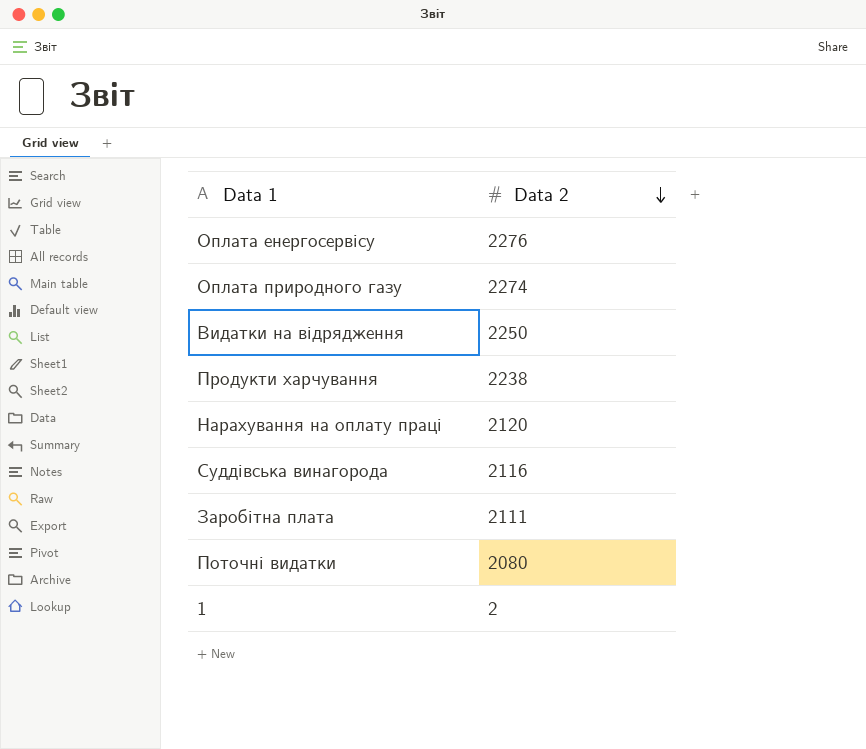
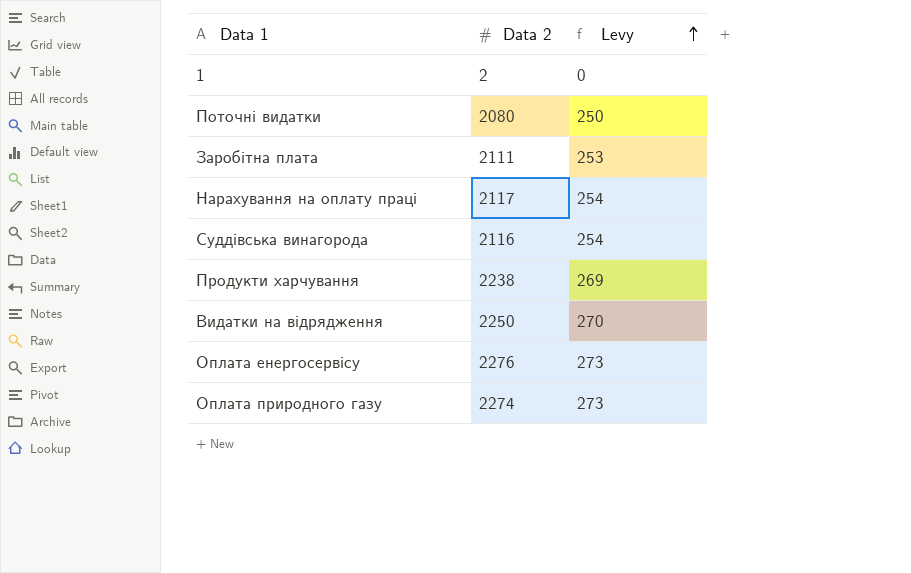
row order: Data 2 descending -> Levy ascending
column Levy | formula: none -> [Data 2] * 0.12
Нарахування на оплату праці | Data 2: 2120 -> 2117

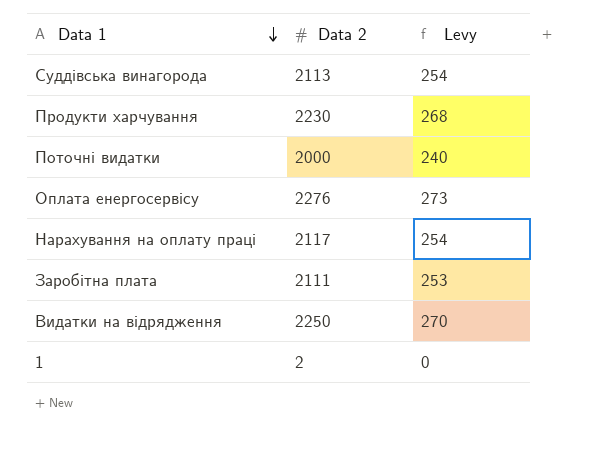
row order: Levy ascending -> Data 1 descending
row Оплата природного газу: 2274 | 273 -> none
Суддівська винагорода | Data 2: 2116 -> 2113
Продукти харчування | Data 2: 2238 -> 2230
Продукти харчування | Levy: 269 -> 268
Поточні видатки | Data 2: 2080 -> 2000
Поточні видатки | Levy: 250 -> 240

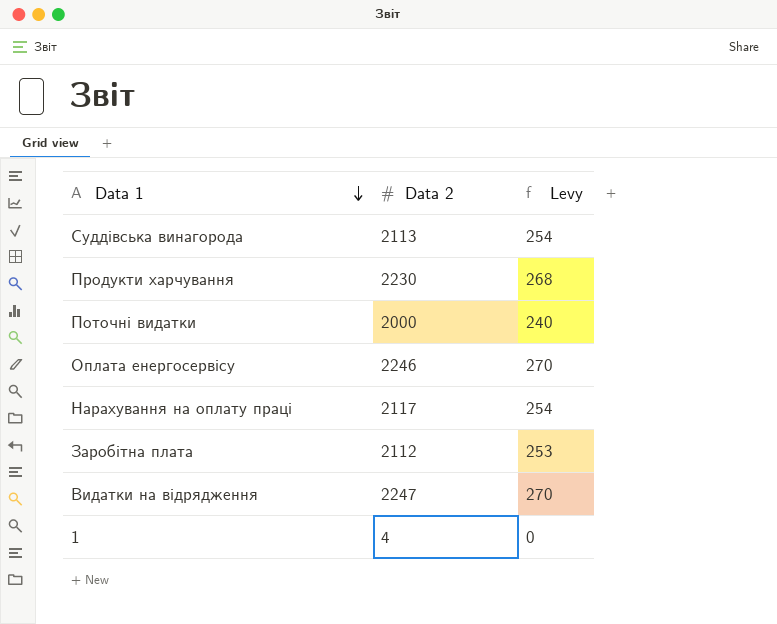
Оплата енергосервісу | Data 2: 2276 -> 2246
Оплата енергосервісу | Levy: 273 -> 270
Заробітна плата | Data 2: 2111 -> 2112
Видатки на відрядження | Data 2: 2250 -> 2247
1 | Data 2: 2 -> 4

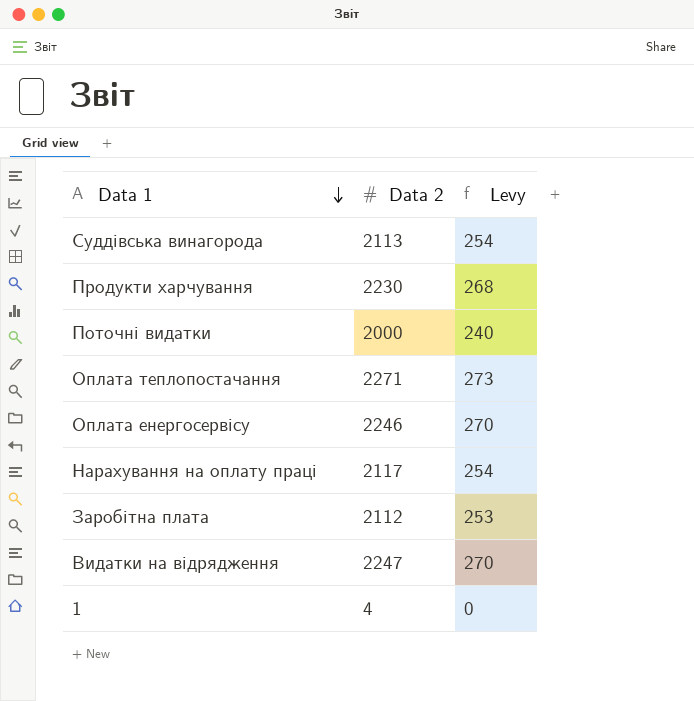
row Оплата теплопостачання: none -> 2271 | 273

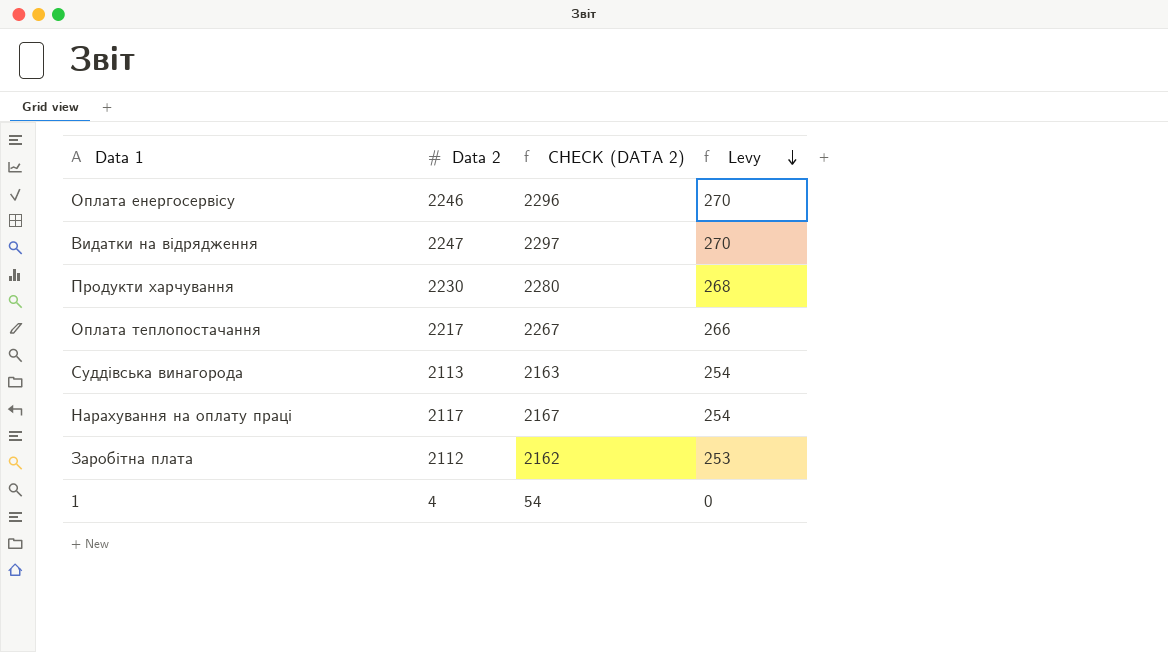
row order: Data 1 descending -> Levy descending
column CHECK (DATA 2) | formula: none -> [Data 2] + 50
row Поточні видатки: 2000 | 240 -> none
Оплата теплопостачання | Data 2: 2271 -> 2217
Оплата теплопостачання | Levy: 273 -> 266

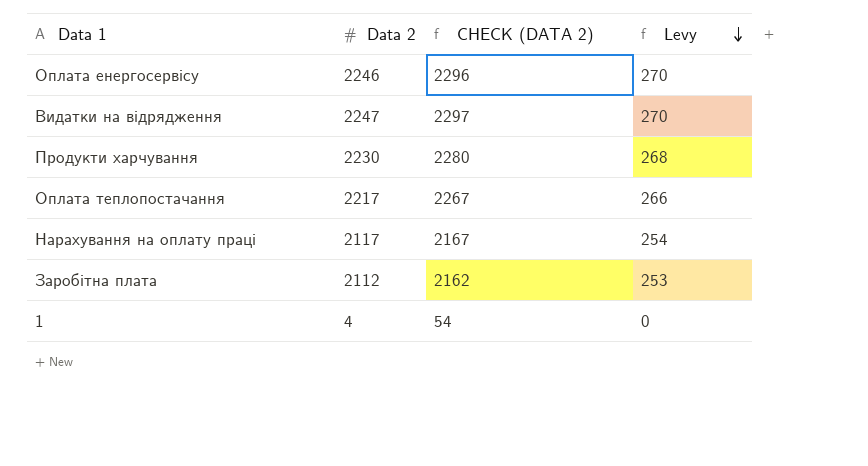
row Суддівська винагорода: 2113 | 2163 | 254 -> none

